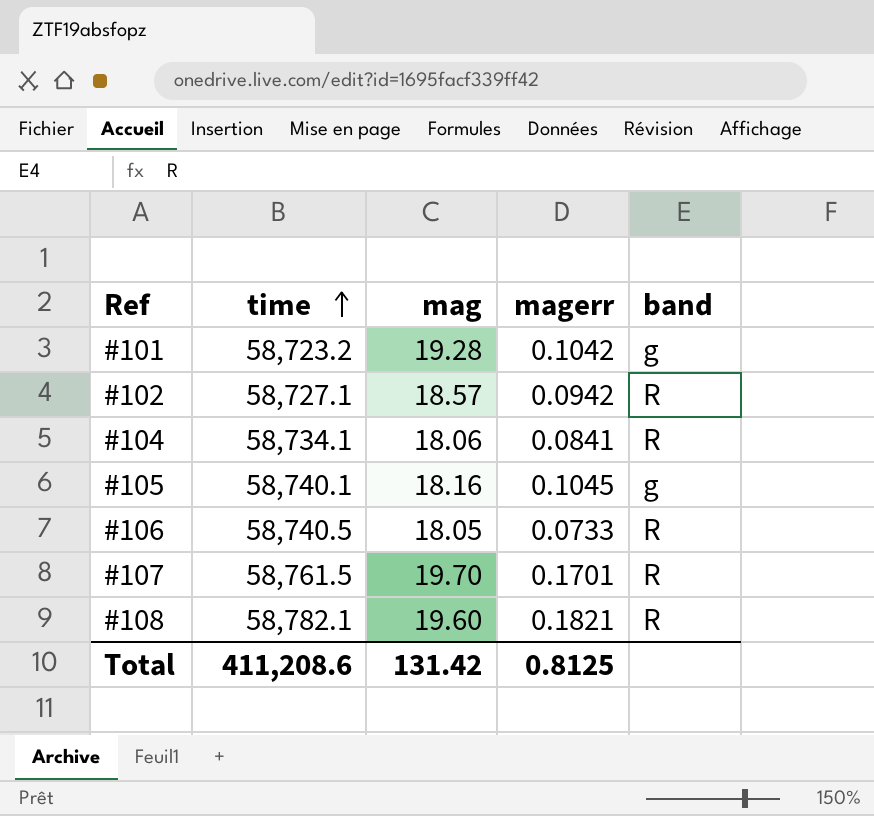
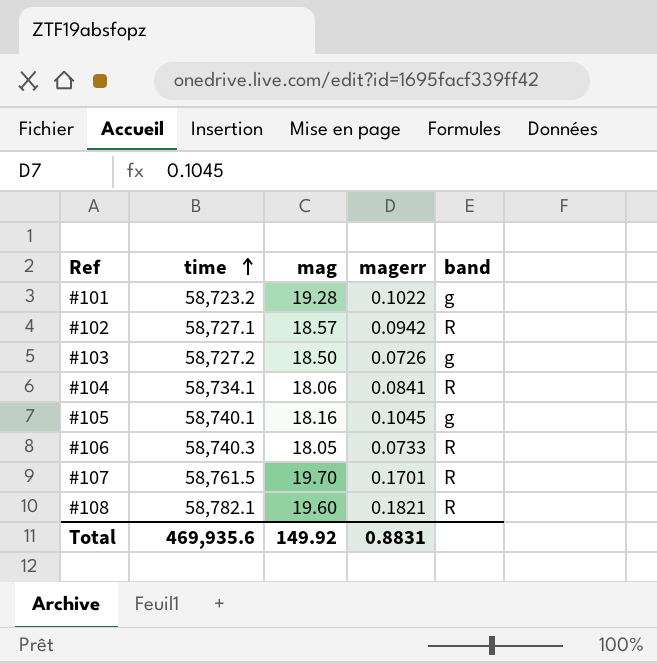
#101 | magerr: 0.1042 -> 0.1022
row #103: none -> 58,727.2 | 18.50 | 0.0726 | g
#106 | time: 58,740.5 -> 58,740.3
Total | time: 411,208.6 -> 469,935.6
Total | mag: 131.42 -> 149.92
Total | magerr: 0.8125 -> 0.8831

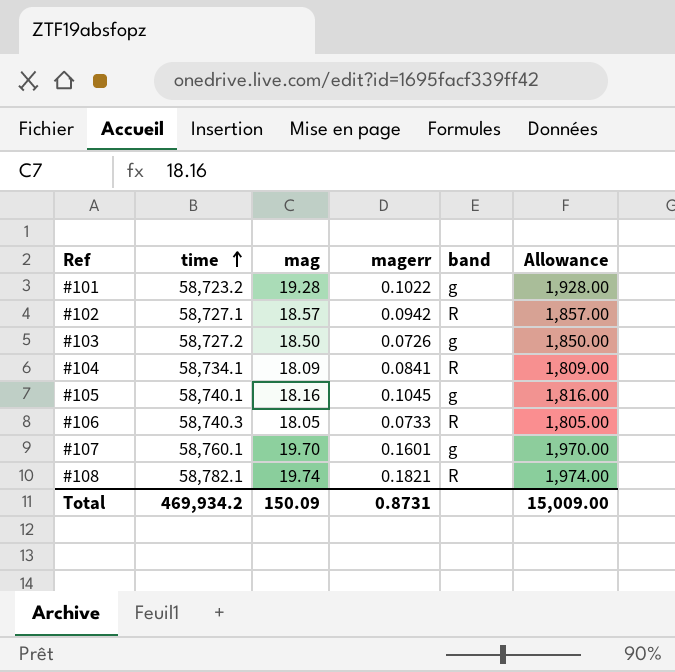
column Allowance | formula: none -> [mag] * 100
#104 | mag: 18.06 -> 18.09
#107 | time: 58,761.5 -> 58,760.1
#107 | magerr: 0.1701 -> 0.1601
#107 | band: R -> g
#108 | mag: 19.60 -> 19.74
Total | time: 469,935.6 -> 469,934.2
Total | mag: 149.92 -> 150.09
Total | magerr: 0.8831 -> 0.8731

